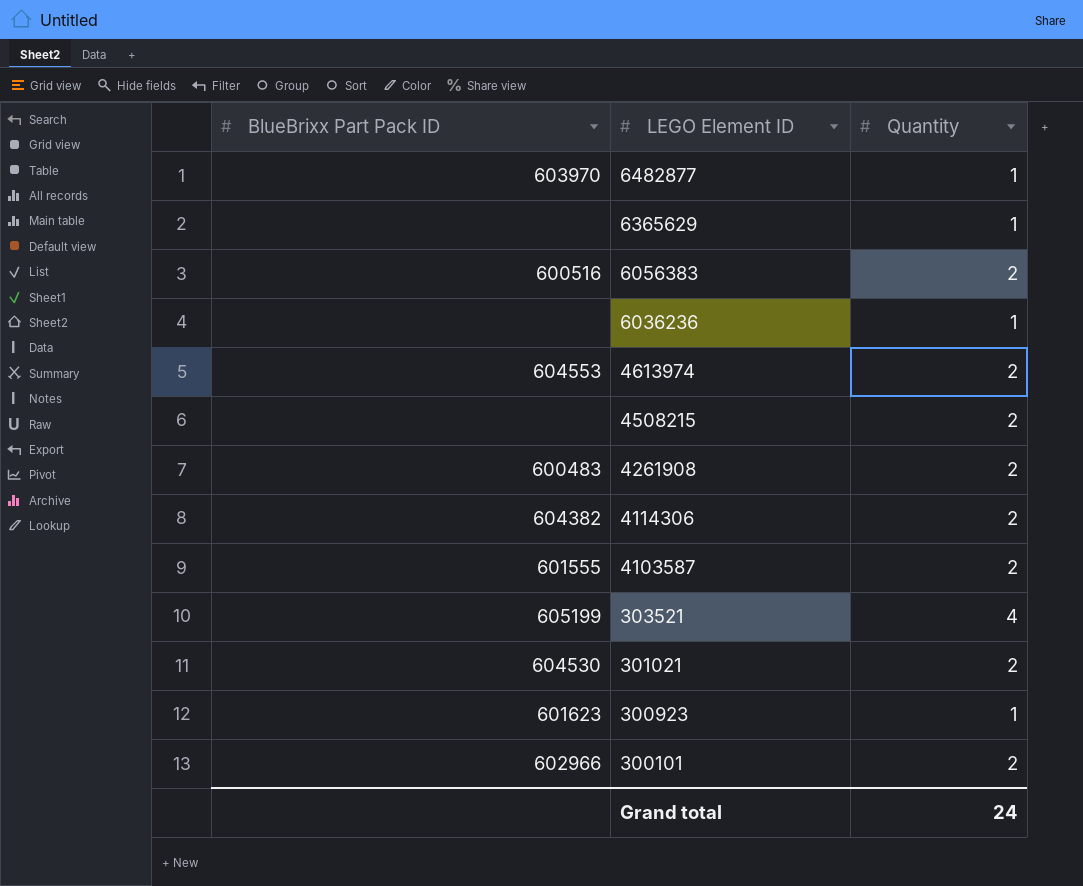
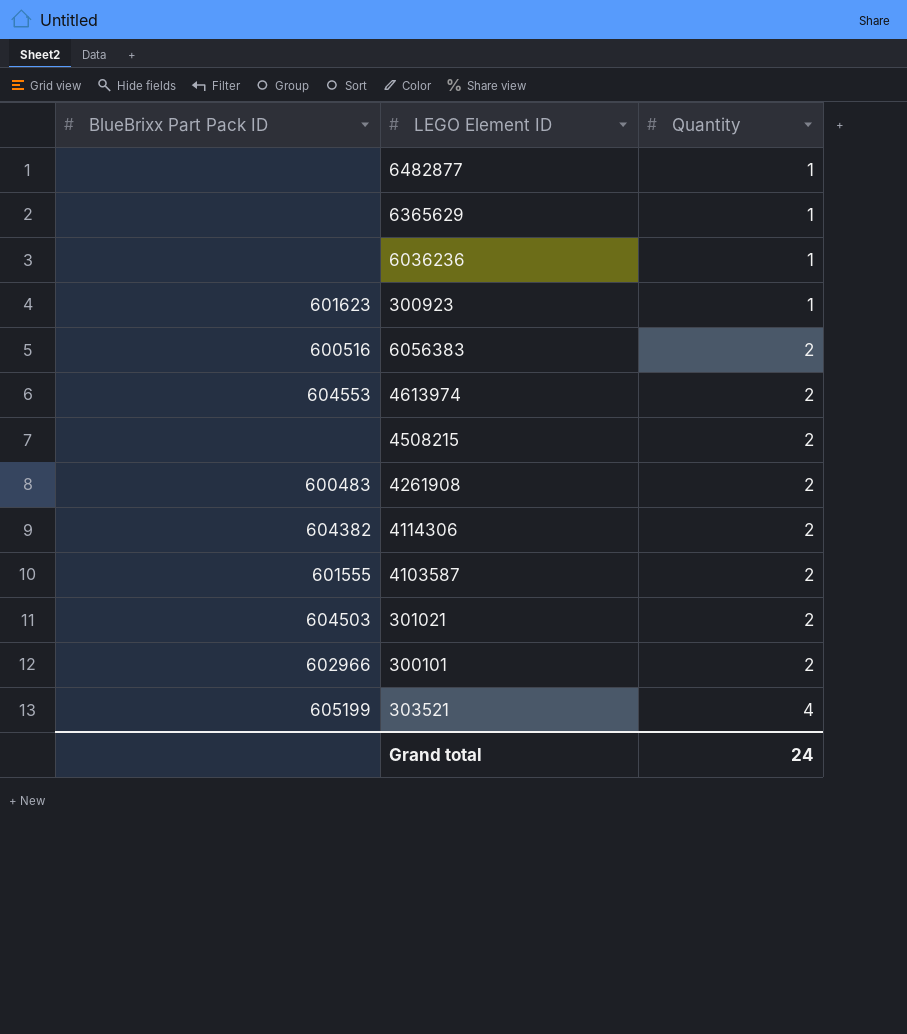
row order: LEGO Element ID descending -> Quantity ascending
6482877 | BlueBrixx Part Pack ID: 603970 -> none
301021 | BlueBrixx Part Pack ID: 604530 -> 604503

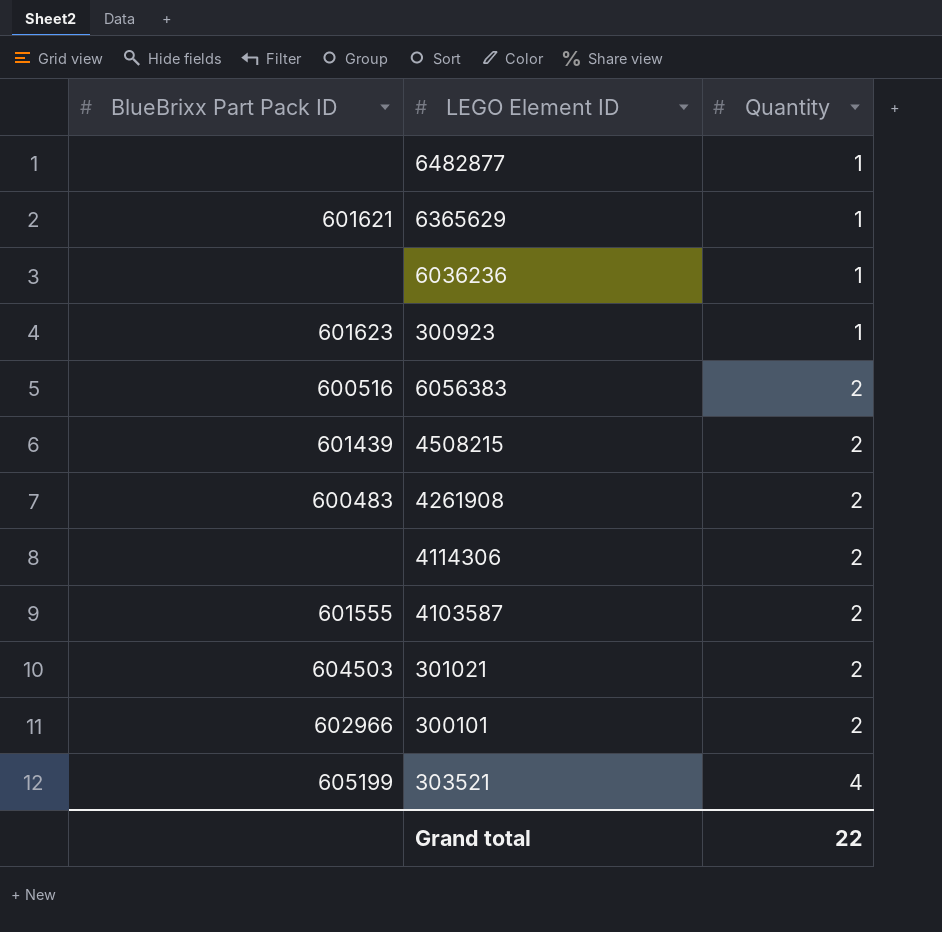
row 4613974: 604553 | 2 -> none
6365629 | BlueBrixx Part Pack ID: none -> 601621
4508215 | BlueBrixx Part Pack ID: none -> 601439
4114306 | BlueBrixx Part Pack ID: 604382 -> none
Grand total | Quantity: 24 -> 22

